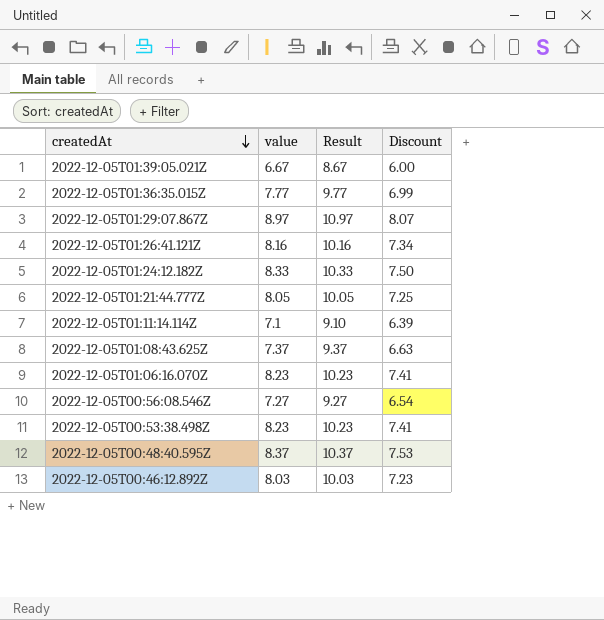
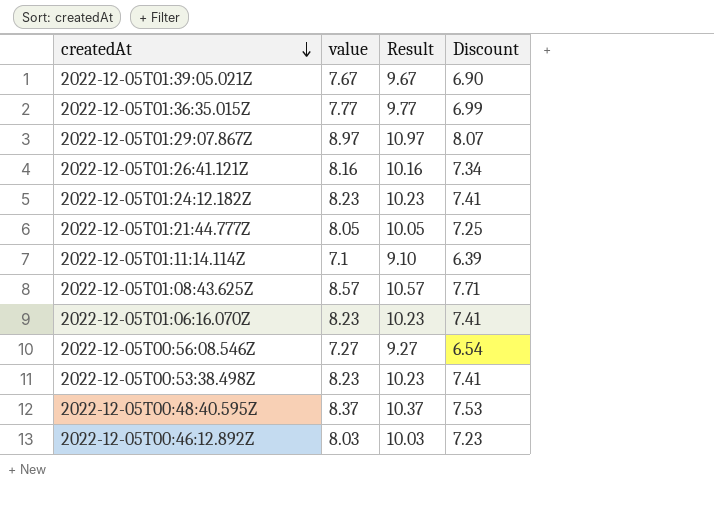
2022-12-05T01:39:05.021Z | value: 6.67 -> 7.67
2022-12-05T01:39:05.021Z | Result: 8.67 -> 9.67
2022-12-05T01:39:05.021Z | Discount: 6.00 -> 6.90
2022-12-05T01:24:12.182Z | value: 8.33 -> 8.23
2022-12-05T01:24:12.182Z | Result: 10.33 -> 10.23
2022-12-05T01:24:12.182Z | Discount: 7.50 -> 7.41
2022-12-05T01:08:43.625Z | value: 7.37 -> 8.57
2022-12-05T01:08:43.625Z | Result: 9.37 -> 10.57
2022-12-05T01:08:43.625Z | Discount: 6.63 -> 7.71

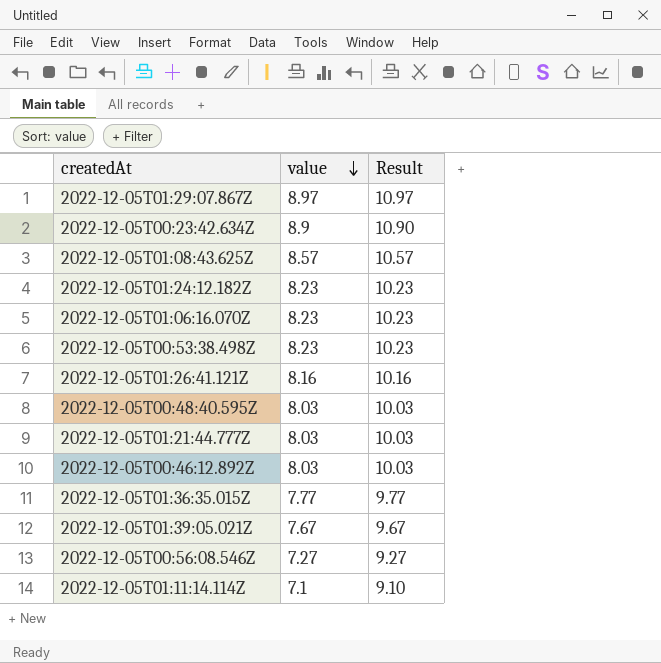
row order: createdAt descending -> value descending
column Discount | formula: [value] * 0.9 -> none
row 2022-12-05T00:23:42.634Z: none -> 8.9 | 10.90
2022-12-05T00:48:40.595Z | value: 8.37 -> 8.03
2022-12-05T00:48:40.595Z | Result: 10.37 -> 10.03
2022-12-05T01:21:44.777Z | value: 8.05 -> 8.03
2022-12-05T01:21:44.777Z | Result: 10.05 -> 10.03

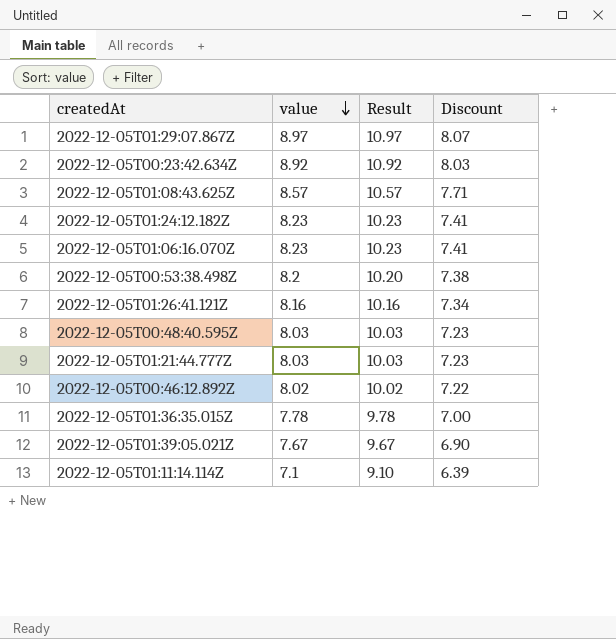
column Discount | formula: none -> [value] * 0.9
row 2022-12-05T00:56:08.546Z: 7.27 | 9.27 -> none
2022-12-05T00:23:42.634Z | value: 8.9 -> 8.92
2022-12-05T00:23:42.634Z | Result: 10.90 -> 10.92
2022-12-05T00:53:38.498Z | value: 8.23 -> 8.2
2022-12-05T00:53:38.498Z | Result: 10.23 -> 10.20
2022-12-05T00:46:12.892Z | value: 8.03 -> 8.02
2022-12-05T00:46:12.892Z | Result: 10.03 -> 10.02
2022-12-05T01:36:35.015Z | value: 7.77 -> 7.78
2022-12-05T01:36:35.015Z | Result: 9.77 -> 9.78

